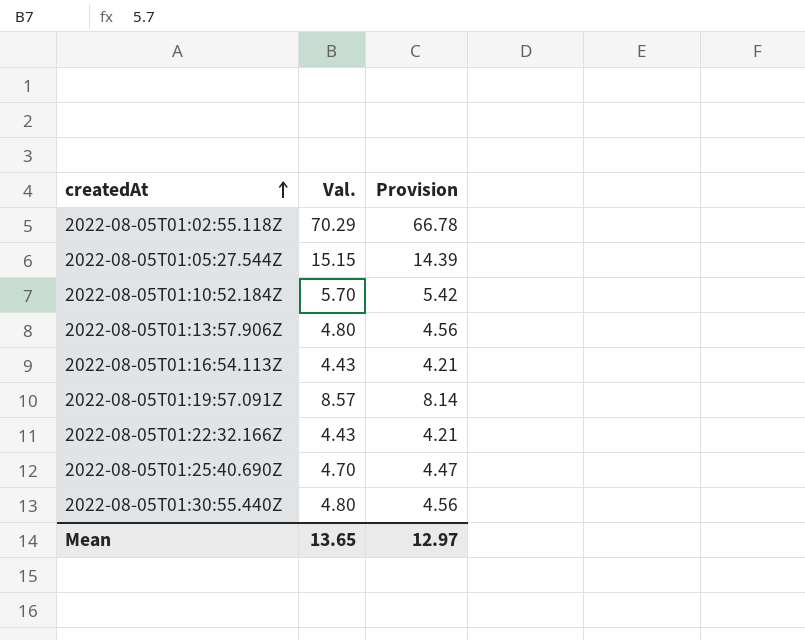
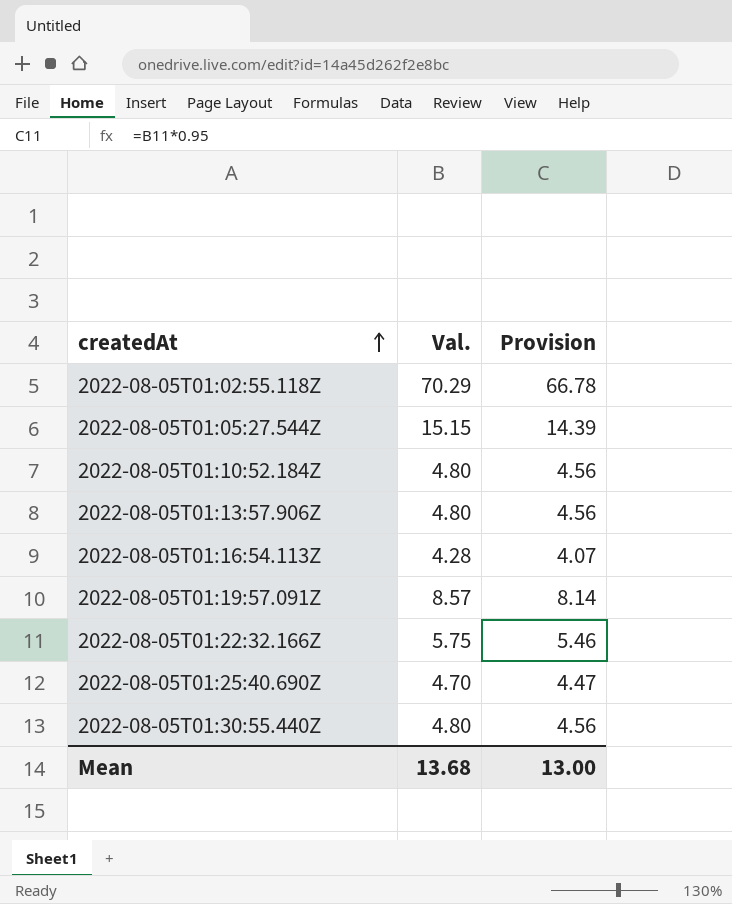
2022-08-05T01:10:52.184Z | Val.: 5.70 -> 4.80
2022-08-05T01:10:52.184Z | Provision: 5.42 -> 4.56
2022-08-05T01:16:54.113Z | Val.: 4.43 -> 4.28
2022-08-05T01:16:54.113Z | Provision: 4.21 -> 4.07
2022-08-05T01:22:32.166Z | Val.: 4.43 -> 5.75
2022-08-05T01:22:32.166Z | Provision: 4.21 -> 5.46
Mean | Val.: 13.65 -> 13.68
Mean | Provision: 12.97 -> 13.00

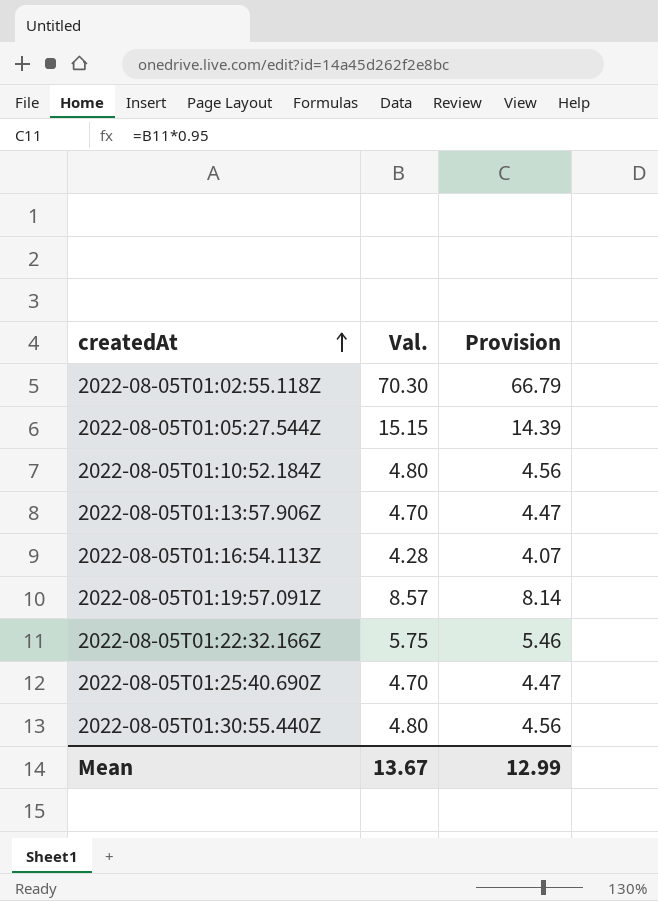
2022-08-05T01:02:55.118Z | Val.: 70.29 -> 70.30
2022-08-05T01:02:55.118Z | Provision: 66.78 -> 66.79
2022-08-05T01:13:57.906Z | Val.: 4.80 -> 4.70
2022-08-05T01:13:57.906Z | Provision: 4.56 -> 4.47
Mean | Val.: 13.68 -> 13.67
Mean | Provision: 13.00 -> 12.99

